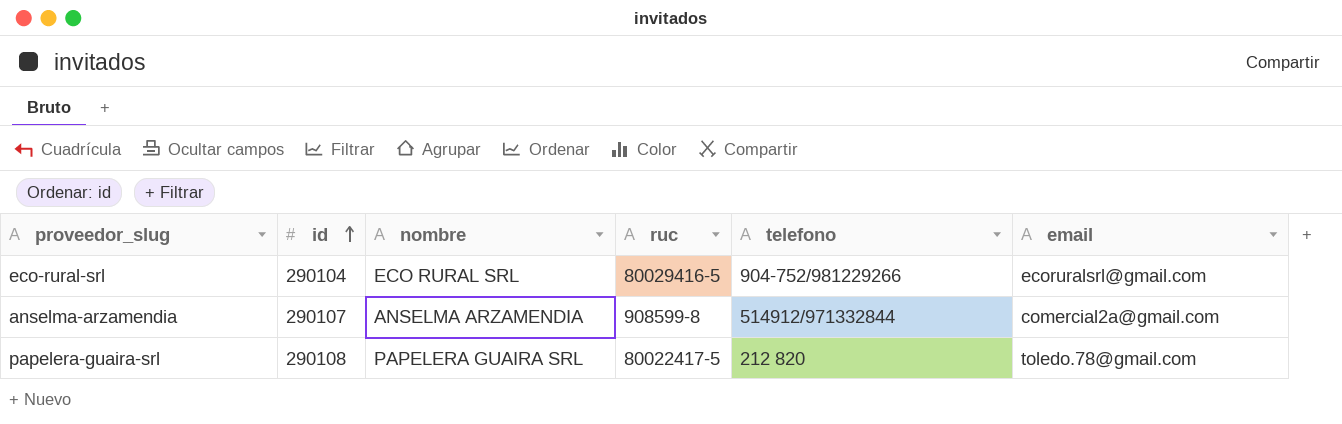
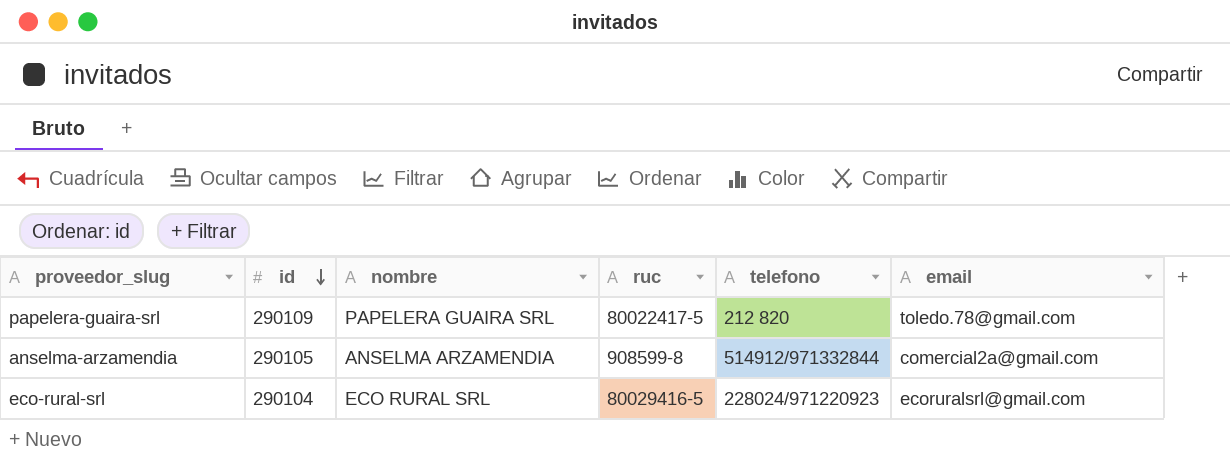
row order: id ascending -> id descending
papelera-guaira-srl | id: 290108 -> 290109
anselma-arzamendia | id: 290107 -> 290105
eco-rural-srl | telefono: 904-752/981229266 -> 228024/971220923

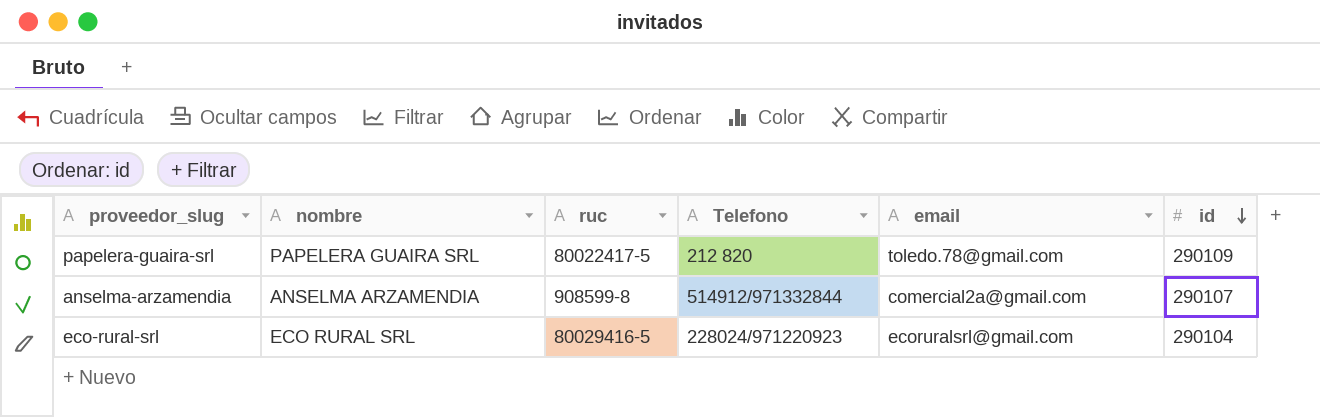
column name: telefono -> Telefono
column id | position: 2 -> 6
anselma-arzamendia | id: 290105 -> 290107

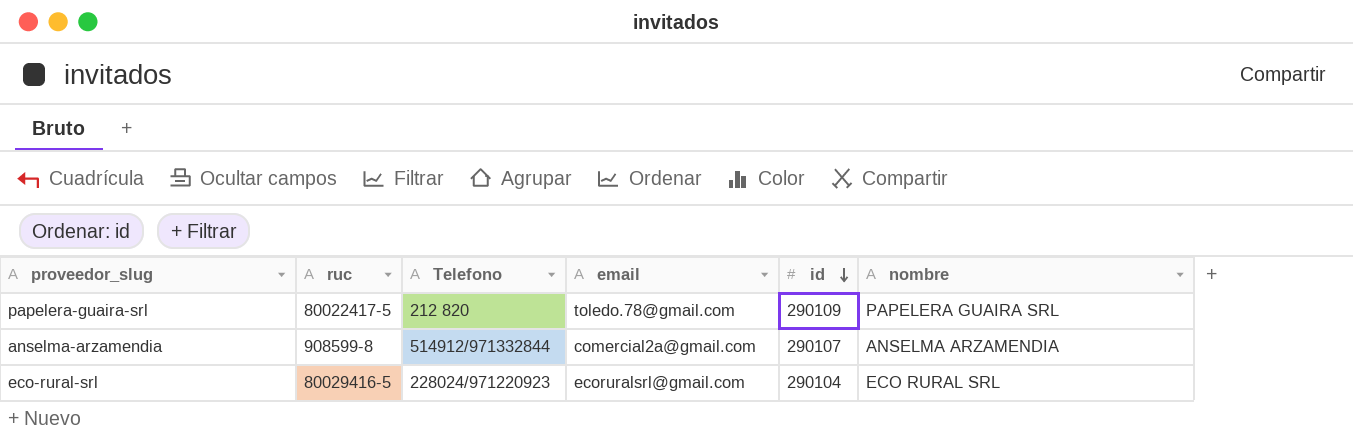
column nombre | position: 2 -> 6

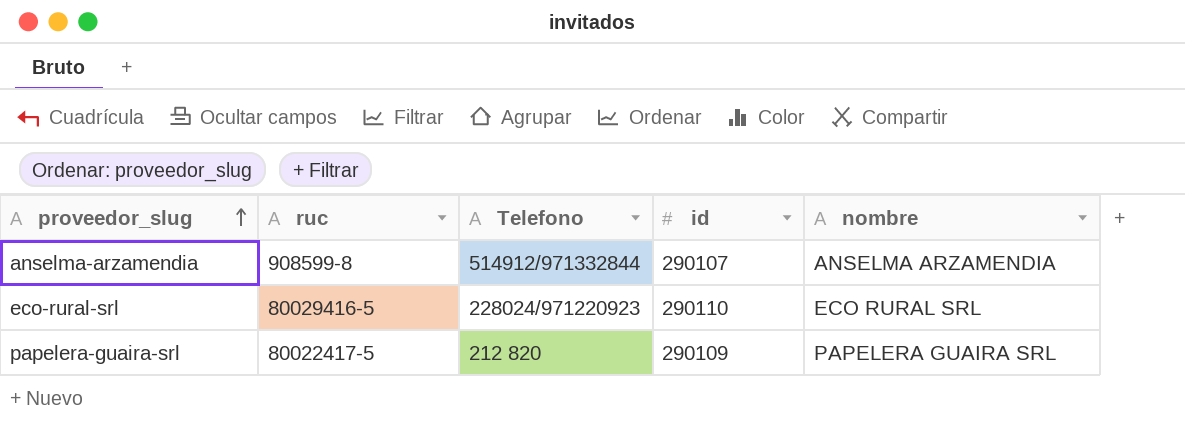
row order: id descending -> proveedor_slug ascending
column email | position: 4 -> none
eco-rural-srl | id: 290104 -> 290110

